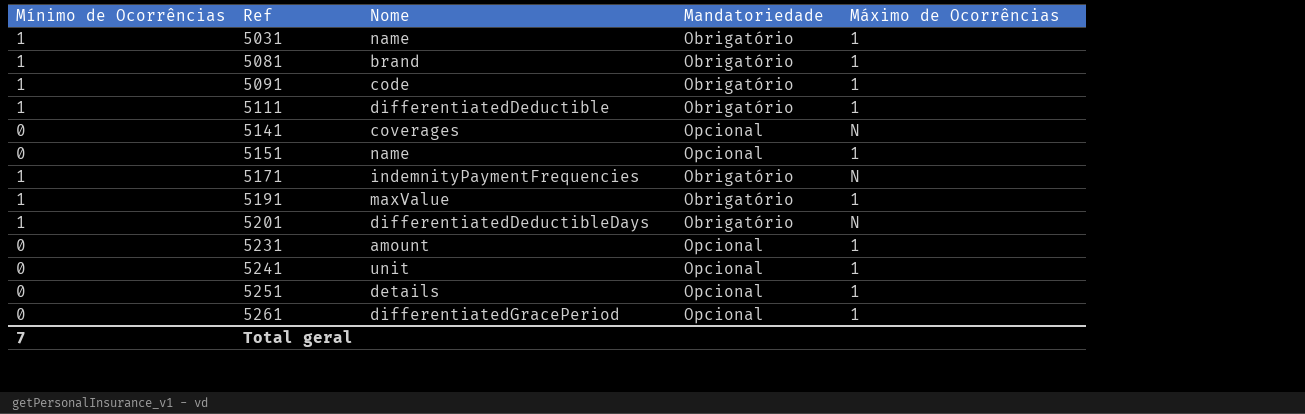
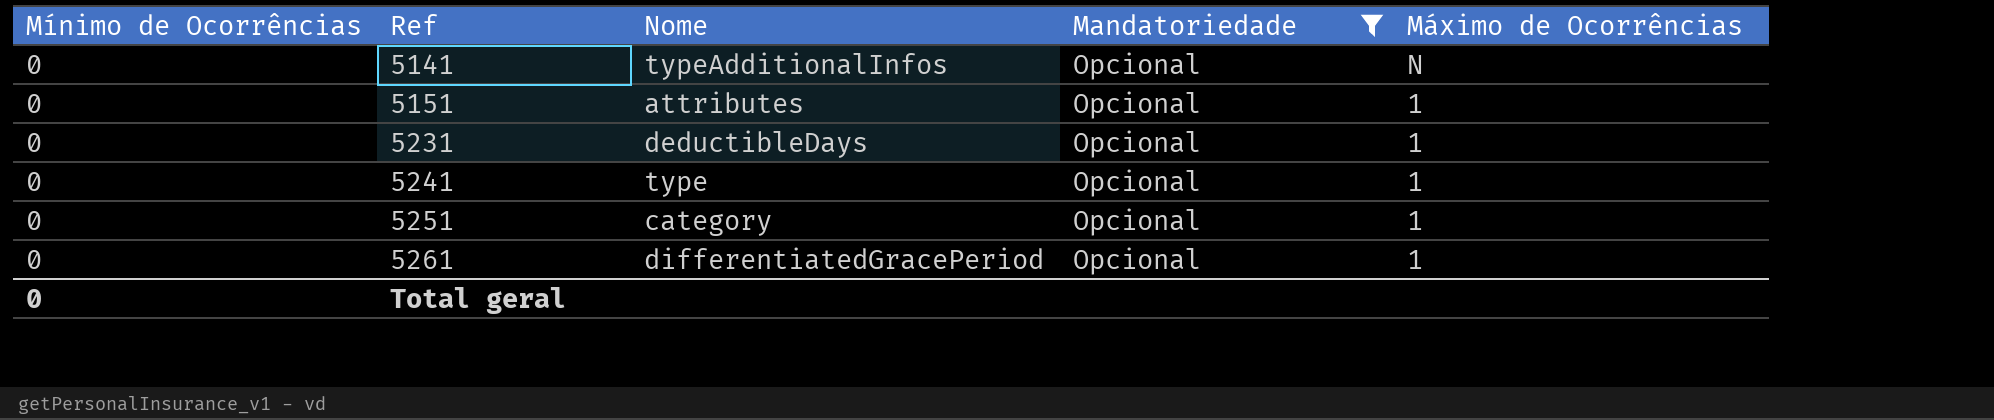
filter: none -> Mandatoriedade = Opcional
5141 | Nome: coverages -> typeAdditionalInfos
5151 | Nome: name -> attributes
5231 | Nome: amount -> deductibleDays
5241 | Nome: unit -> type
5251 | Nome: details -> category
Total geral | Mínimo de Ocorrências: 7 -> 0

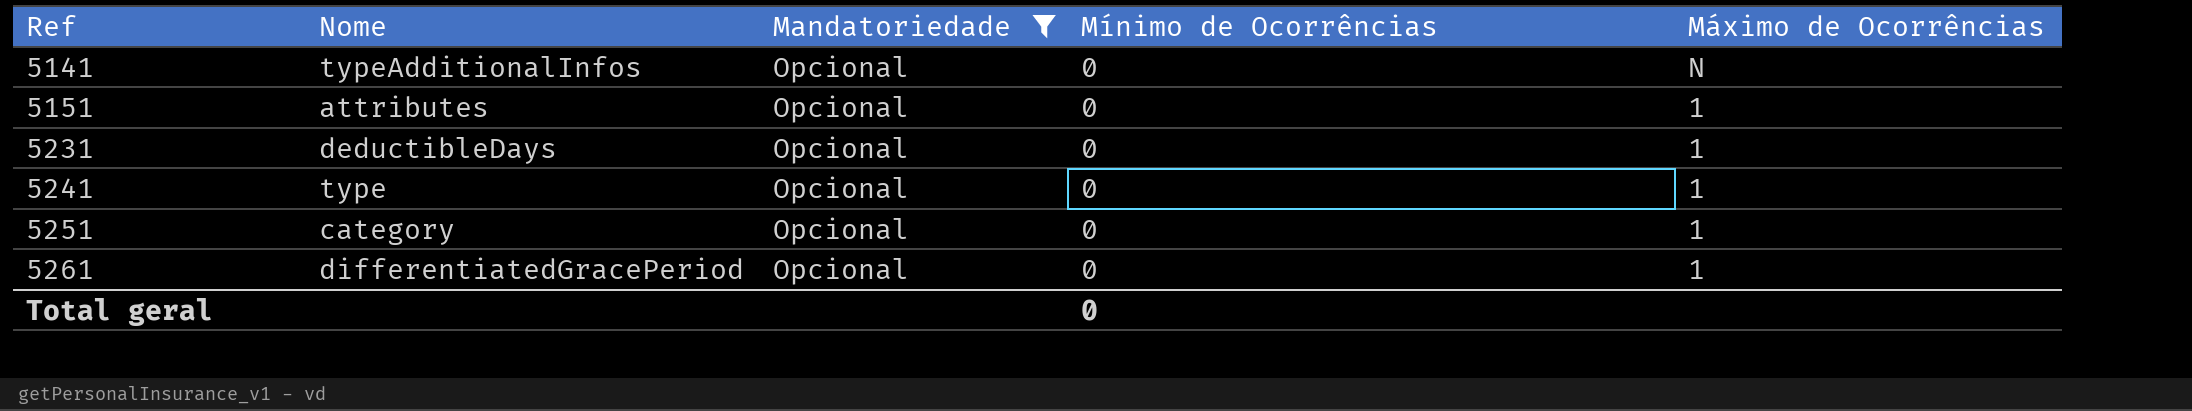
column Mínimo de Ocorrências | position: 1 -> 4

